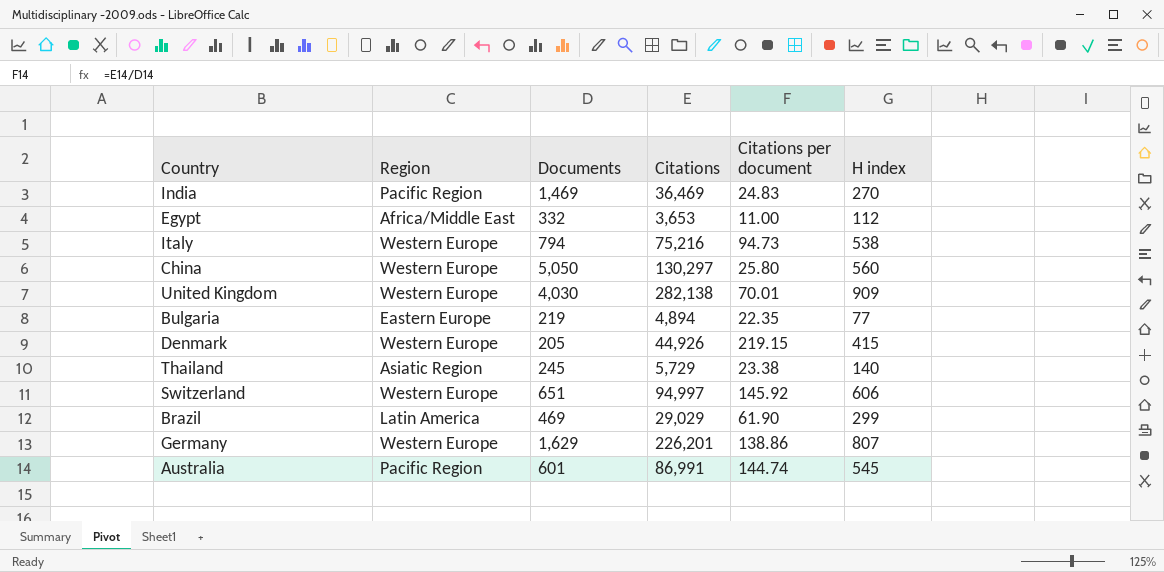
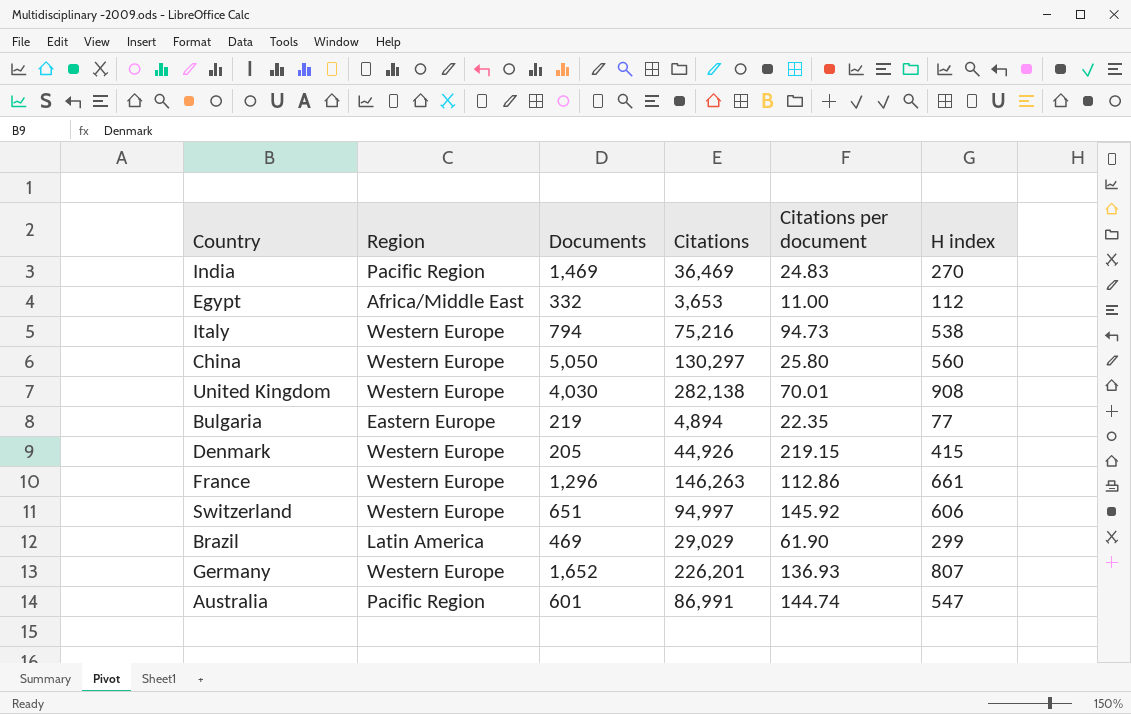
row Thailand: Asiatic Region | 245 | 5,729 | 23.38 | 140 -> none
United Kingdom | H index: 909 -> 908
row France: none -> Western Europe | 1,296 | 146,263 | 112.86 | 661
Germany | Documents: 1,629 -> 1,652
Germany | Citations per document: 138.86 -> 136.93
Australia | H index: 545 -> 547

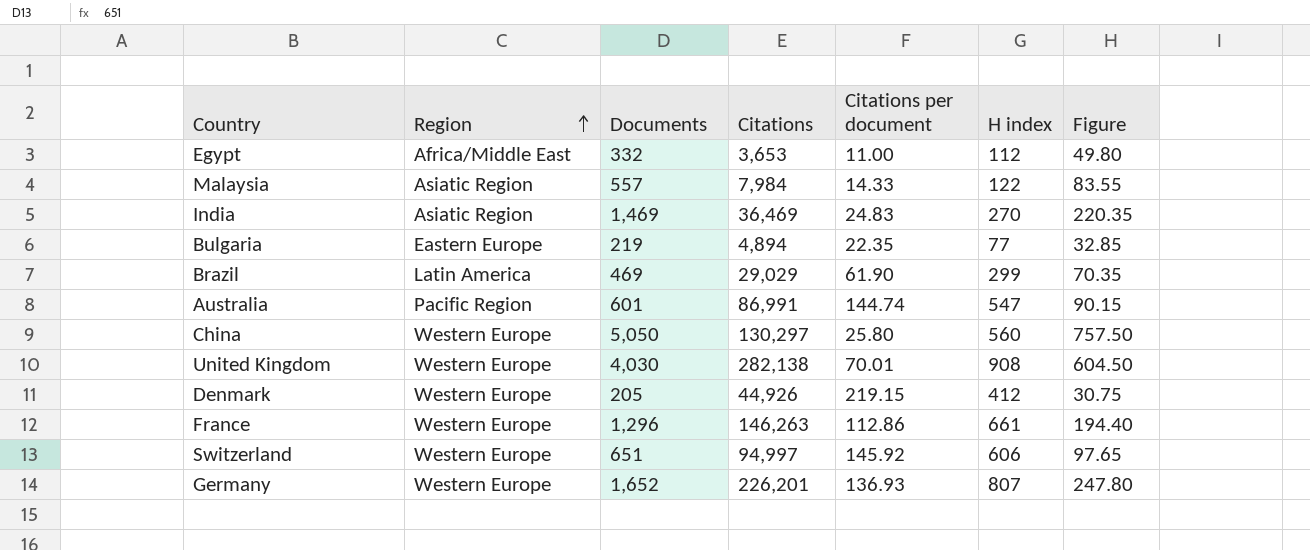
row order: none -> Region ascending
column Figure | formula: none -> [Documents] * 0.15
row Italy: Western Europe | 794 | 75,216 | 94.73 | 538 -> none
row Malaysia: none -> Asiatic Region | 557 | 7,984 | 14.33 | 122 | 83.55
India | Region: Pacific Region -> Asiatic Region
Denmark | H index: 415 -> 412

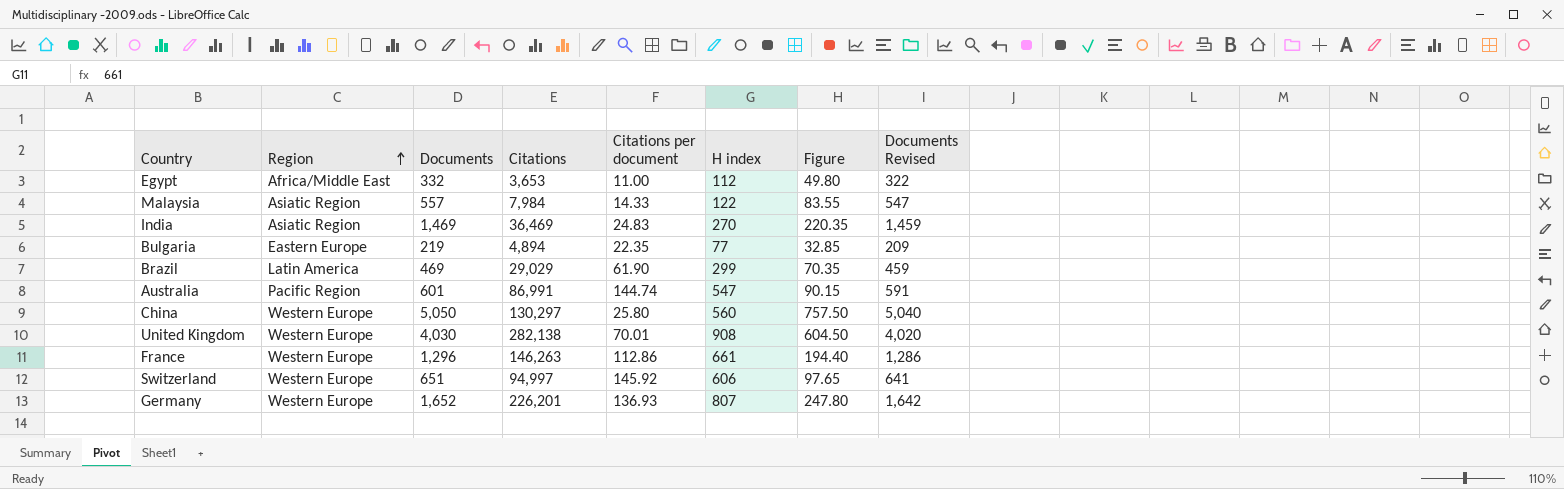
column Documents Revised | formula: none -> [Documents] - 10
row Denmark: Western Europe | 205 | 44,926 | 219.15 | 412 | 30.75 -> none

